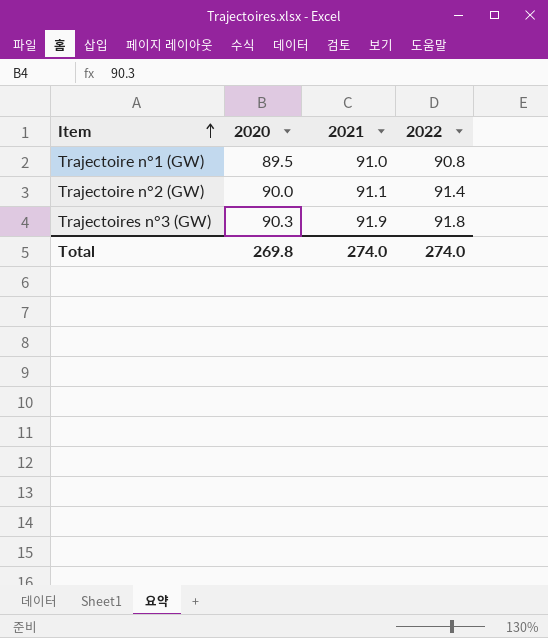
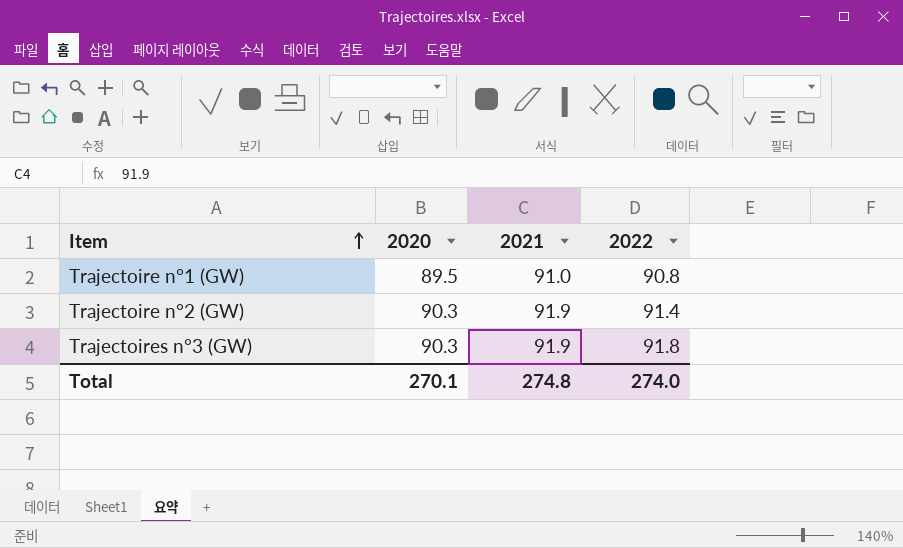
Trajectoire n°2 (GW) | 2020: 90.0 -> 90.3
Trajectoire n°2 (GW) | 2021: 91.1 -> 91.9
Total | 2020: 269.8 -> 270.1
Total | 2021: 274.0 -> 274.8

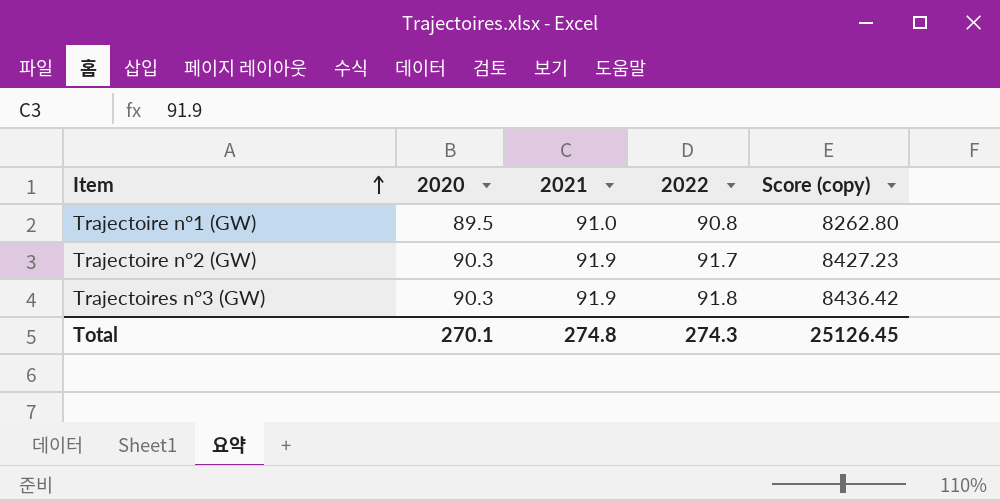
column Score (copy) | formula: none -> [2021] * [2022]
Trajectoire n°2 (GW) | 2022: 91.4 -> 91.7
Total | 2022: 274.0 -> 274.3

